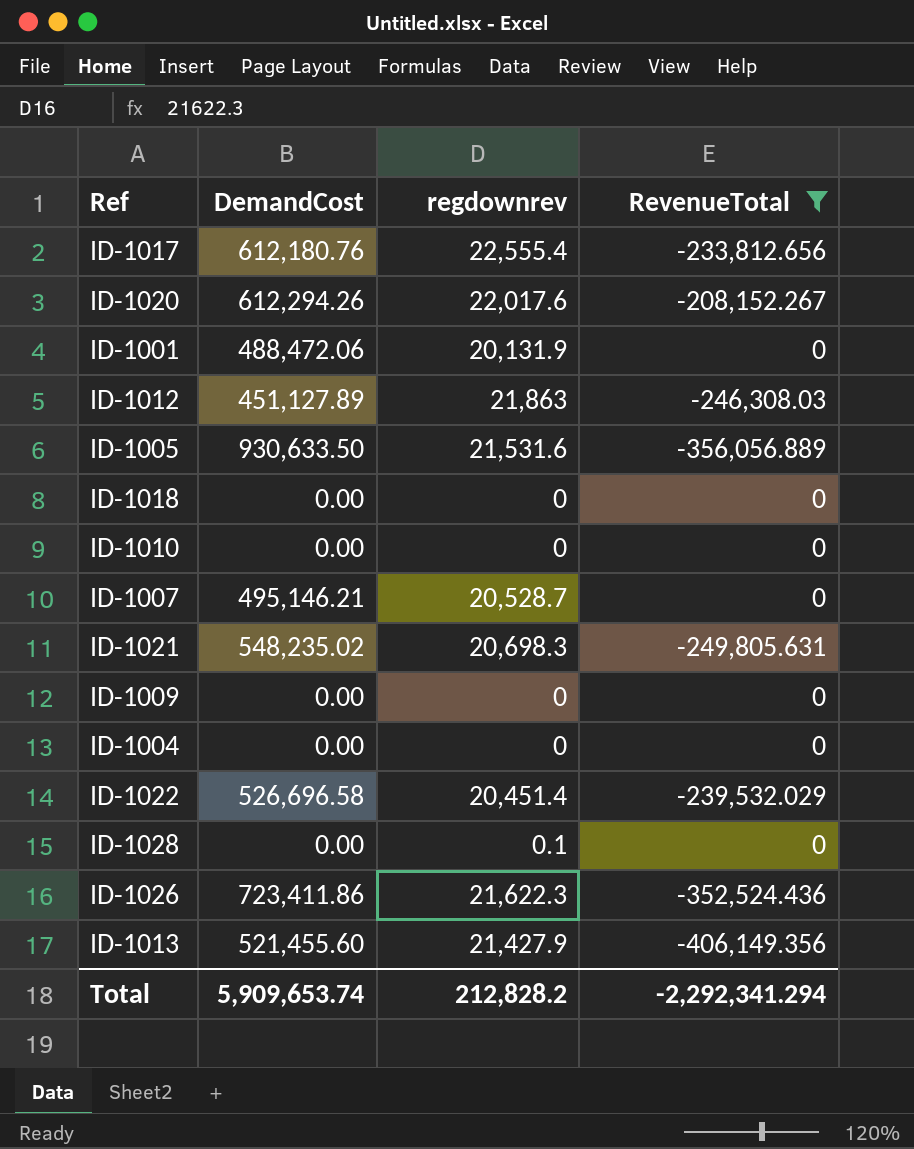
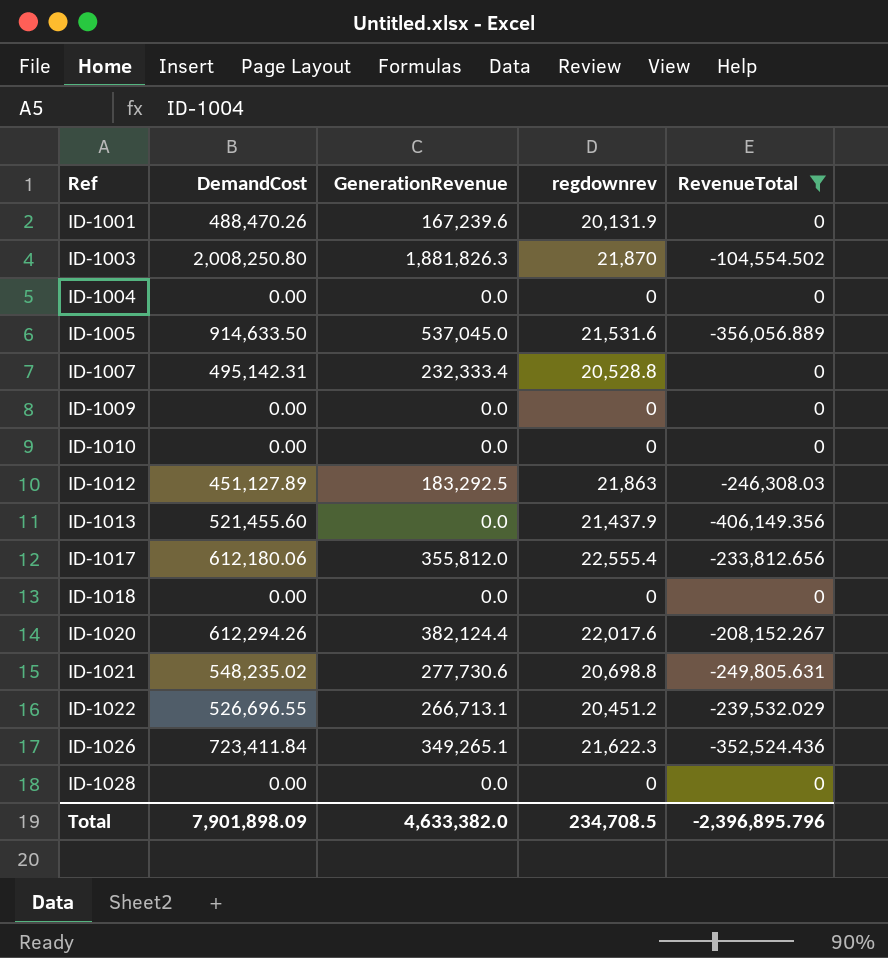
row order: none -> Ref ascending
column GenerationRevenue | position: none -> 3
ID-1001 | DemandCost: 488,472.06 -> 488,470.26
row ID-1003: none -> 2,008,250.80 | 1,881,826.3 | 21,870 | -104,554.502
ID-1005 | DemandCost: 930,633.50 -> 914,633.50
ID-1007 | DemandCost: 495,146.21 -> 495,142.31
ID-1007 | regdownrev: 20,528.7 -> 20,528.8
ID-1013 | regdownrev: 21,427.9 -> 21,437.9
ID-1017 | DemandCost: 612,180.76 -> 612,180.06
ID-1021 | regdownrev: 20,698.3 -> 20,698.8
ID-1022 | DemandCost: 526,696.58 -> 526,696.55
ID-1022 | regdownrev: 20,451.4 -> 20,451.2
ID-1026 | DemandCost: 723,411.86 -> 723,411.84
ID-1028 | regdownrev: 0.1 -> 0
Total | DemandCost: 5,909,653.74 -> 7,901,898.09
Total | regdownrev: 212,828.2 -> 234,708.5
Total | RevenueTotal: -2,292,341.294 -> -2,396,895.796

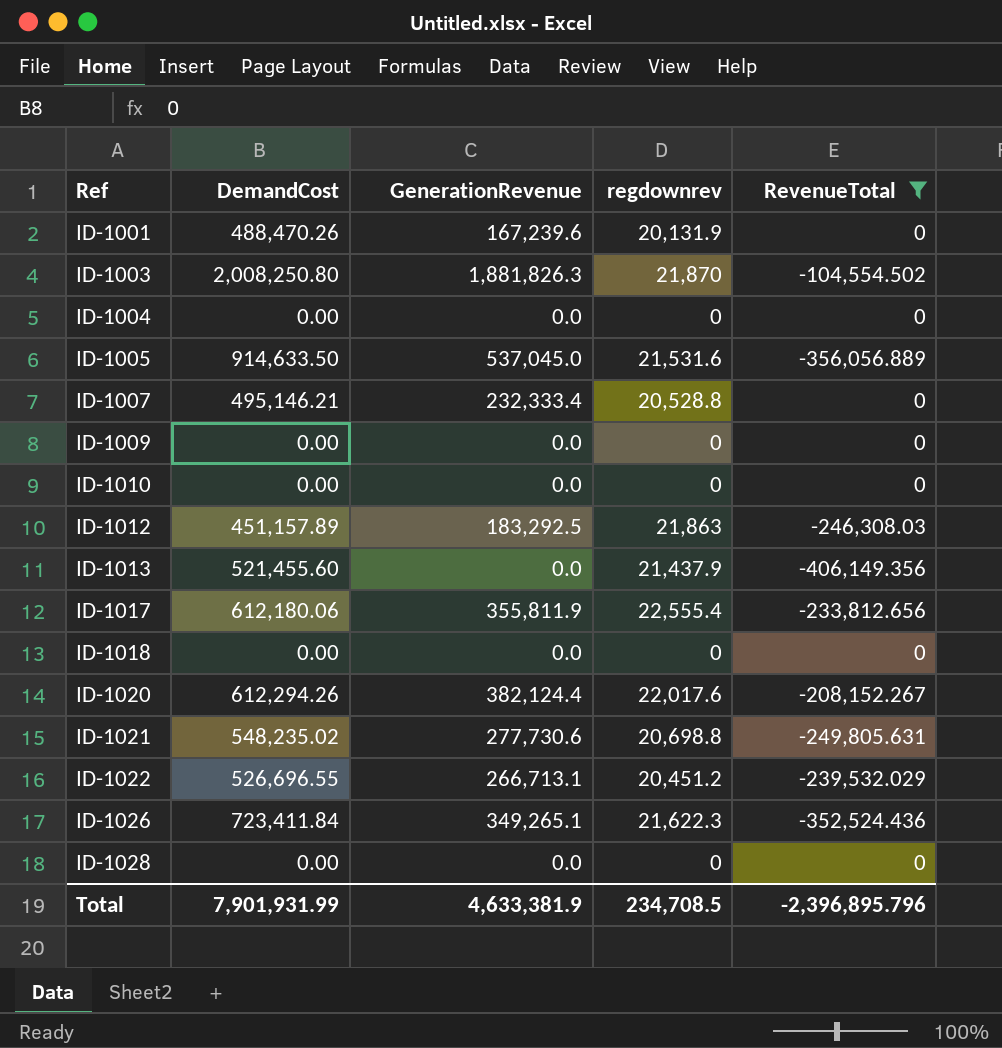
ID-1007 | DemandCost: 495,142.31 -> 495,146.21
ID-1012 | DemandCost: 451,127.89 -> 451,157.89
ID-1017 | GenerationRevenue: 355,812.0 -> 355,811.9
Total | DemandCost: 7,901,898.09 -> 7,901,931.99
Total | GenerationRevenue: 4,633,382.0 -> 4,633,381.9

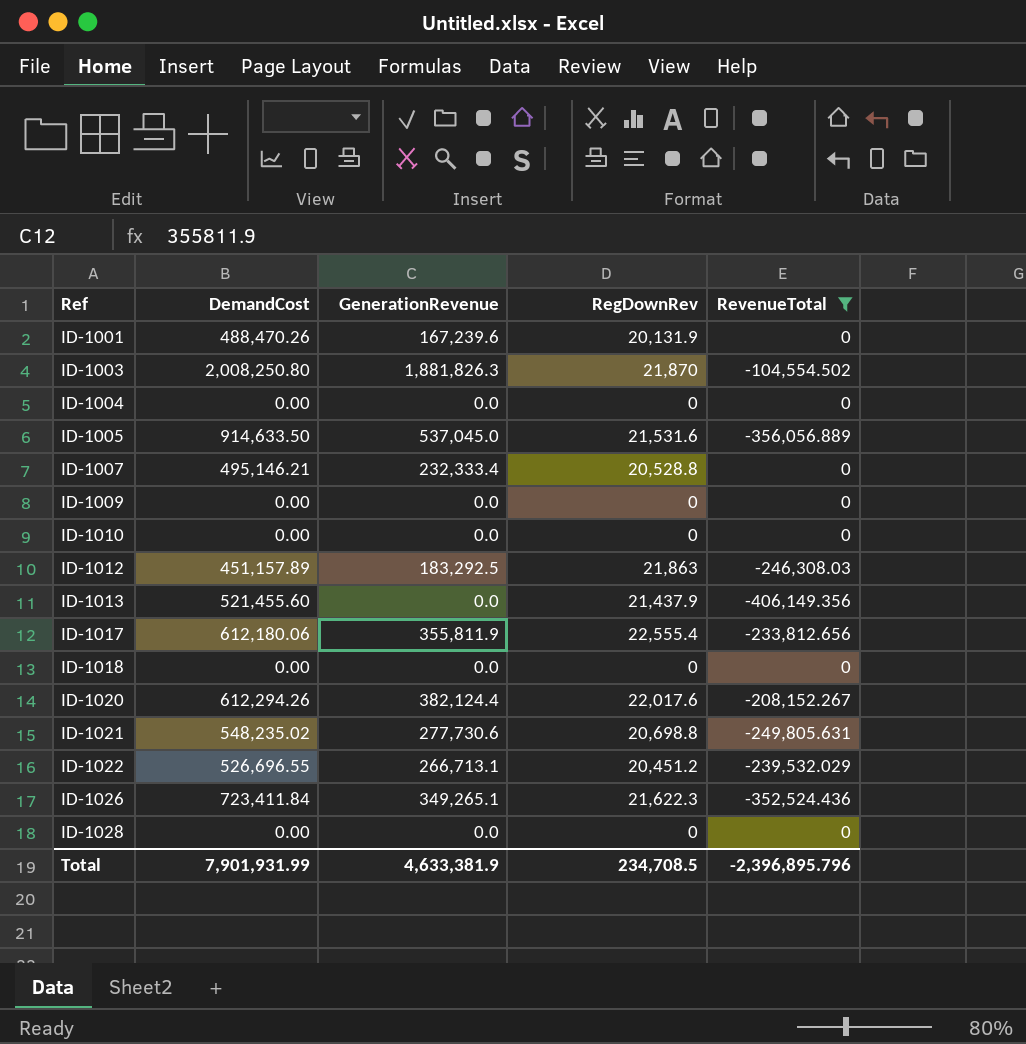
column name: regdownrev -> RegDownRev

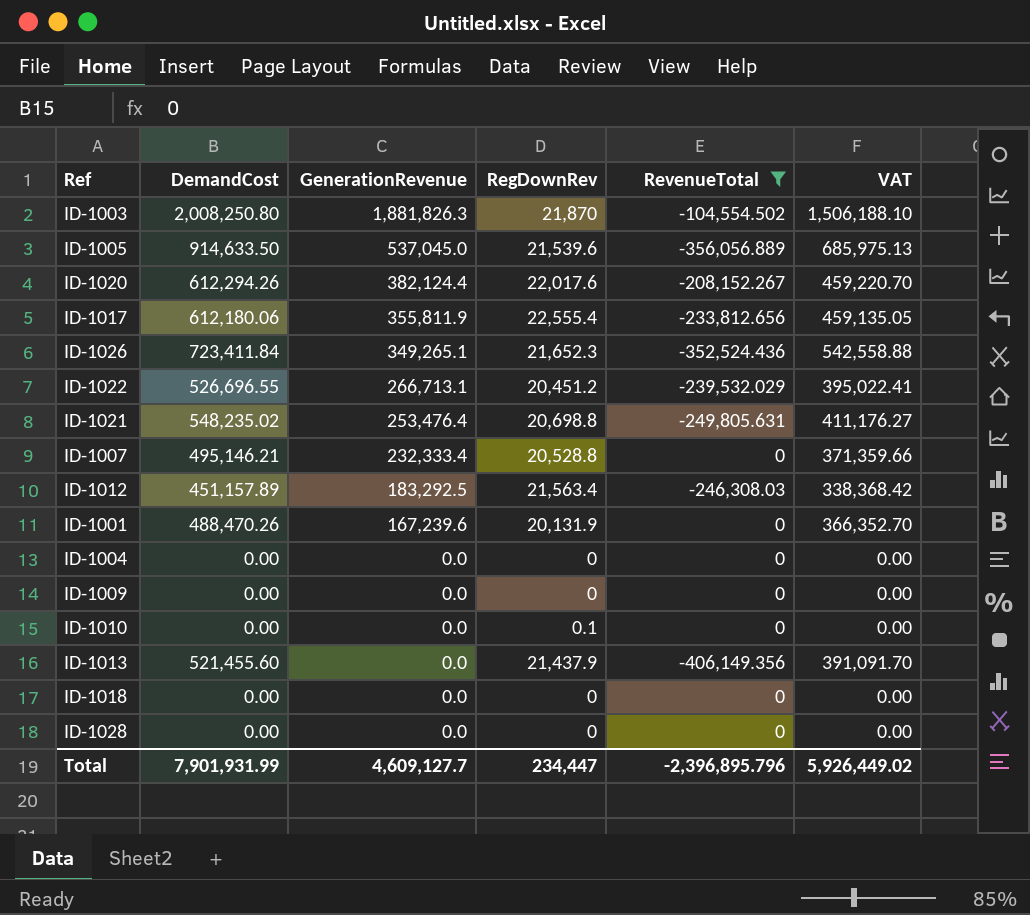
row order: Ref ascending -> GenerationRevenue descending
column VAT | formula: none -> [DemandCost] * 0.75
ID-1005 | RegDownRev: 21,531.6 -> 21,539.6
ID-1026 | RegDownRev: 21,622.3 -> 21,652.3
ID-1021 | GenerationRevenue: 277,730.6 -> 253,476.4
ID-1012 | RegDownRev: 21,863 -> 21,563.4
ID-1010 | RegDownRev: 0 -> 0.1
Total | GenerationRevenue: 4,633,381.9 -> 4,609,127.7
Total | RegDownRev: 234,708.5 -> 234,447

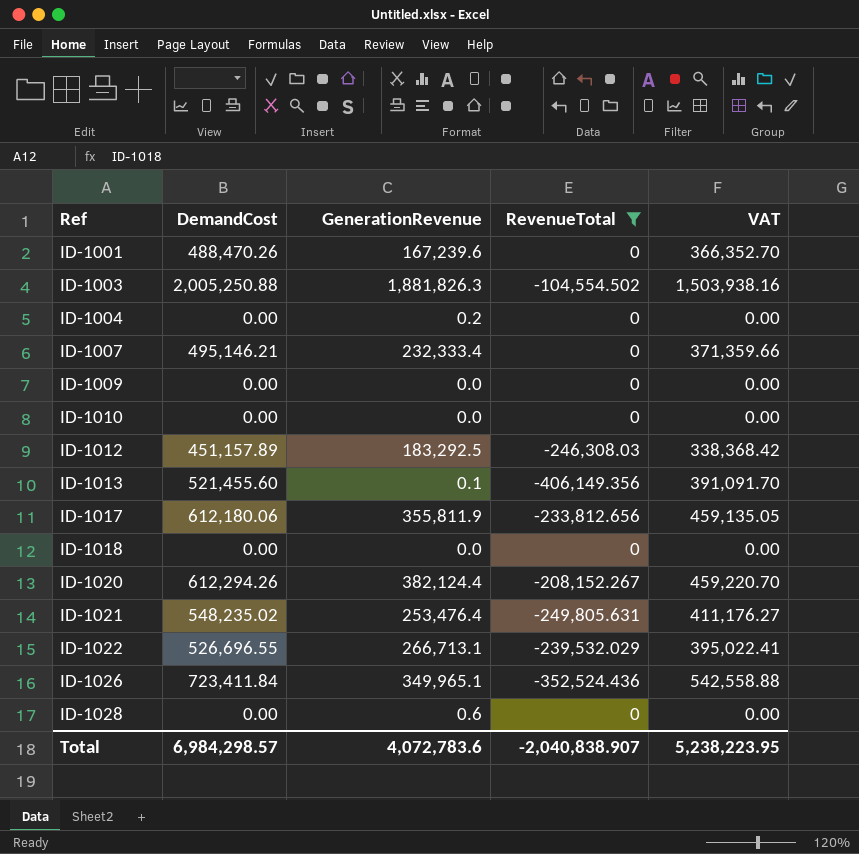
row order: GenerationRevenue descending -> Ref ascending
column RegDownRev | position: 4 -> none
row ID-1005: 914,633.50 | 537,045.0 | 21,539.6 | -356,056.889 | 685,975.13 -> none
ID-1003 | DemandCost: 2,008,250.80 -> 2,005,250.88
ID-1003 | VAT: 1,506,188.10 -> 1,503,938.16
ID-1004 | GenerationRevenue: 0.0 -> 0.2
ID-1013 | GenerationRevenue: 0.0 -> 0.1
ID-1026 | GenerationRevenue: 349,265.1 -> 349,965.1
ID-1028 | GenerationRevenue: 0.0 -> 0.6
Total | DemandCost: 7,901,931.99 -> 6,984,298.57
Total | GenerationRevenue: 4,609,127.7 -> 4,072,783.6
Total | RevenueTotal: -2,396,895.796 -> -2,040,838.907
Total | VAT: 5,926,449.02 -> 5,238,223.95

